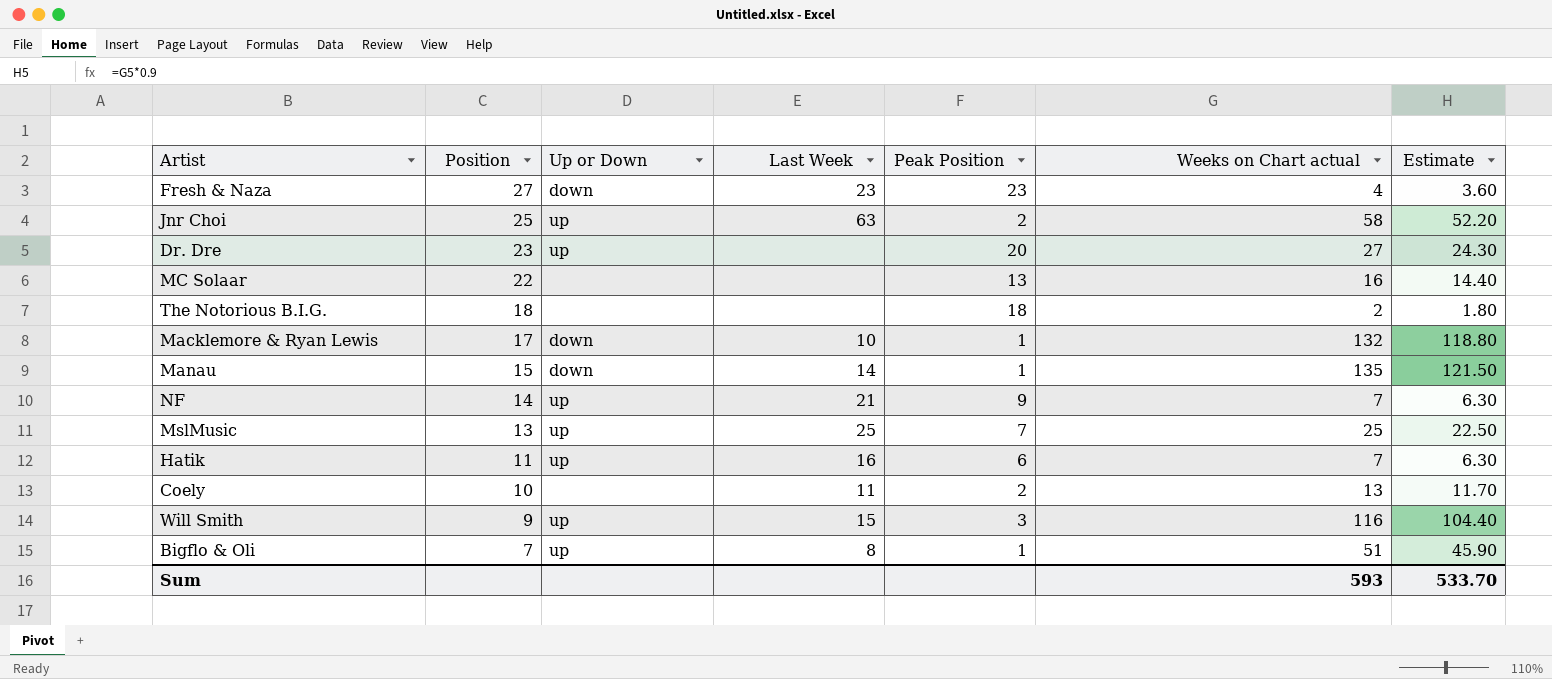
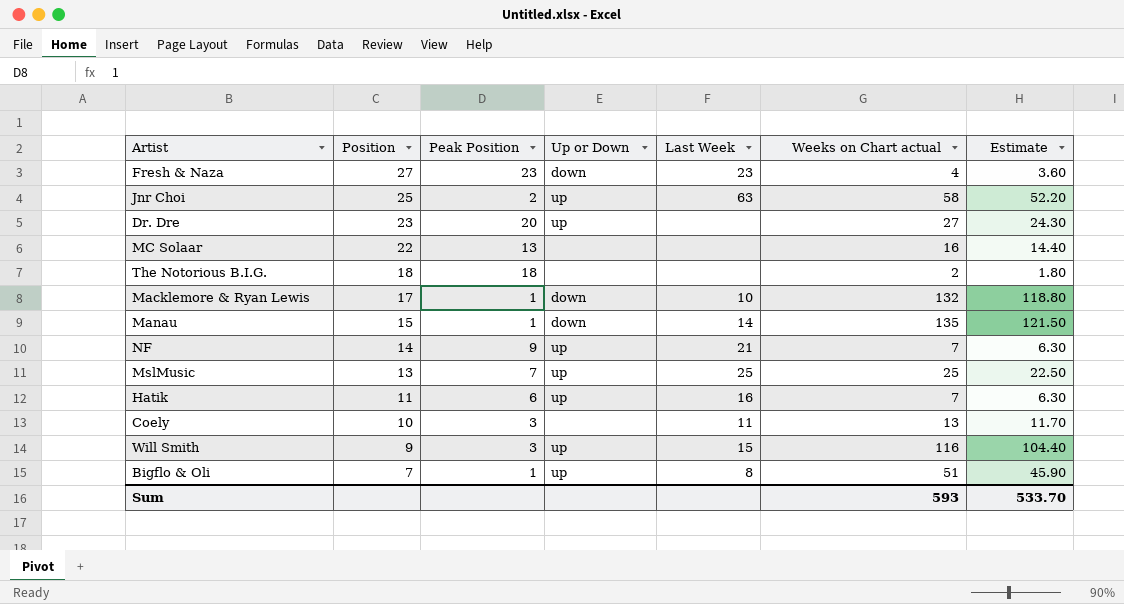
column Peak Position | position: 5 -> 3
Coely | Peak Position: 2 -> 3

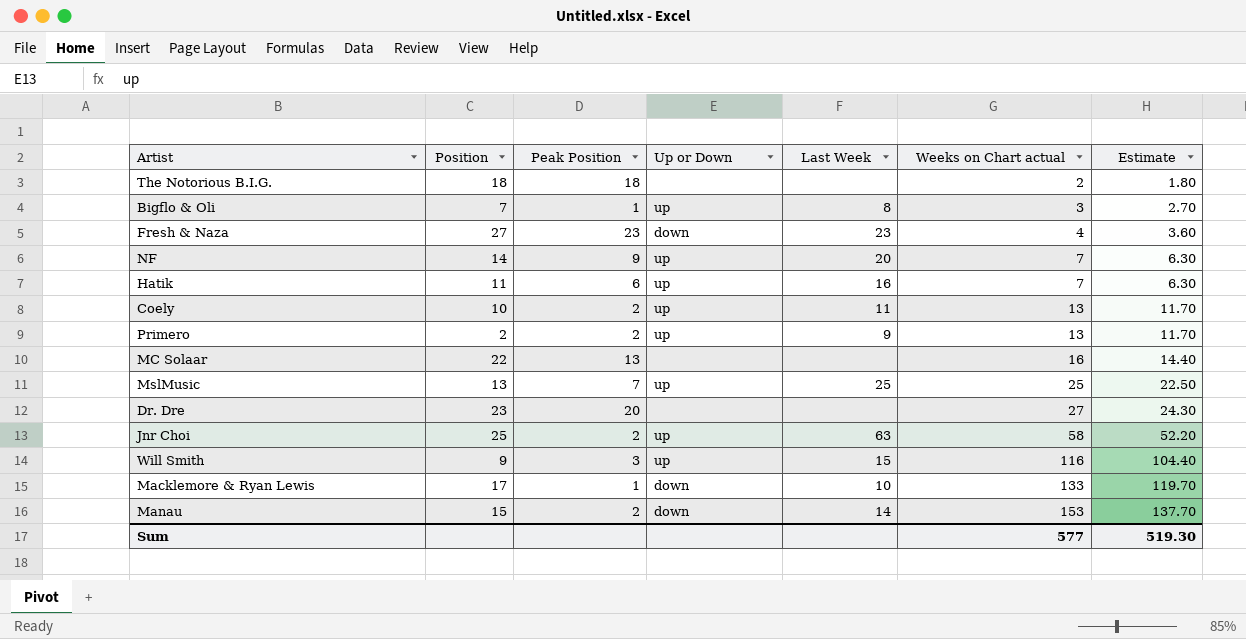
row order: Position descending -> Weeks on Chart actual ascending
Bigflo & Oli | Weeks on Chart actual: 51 -> 3
Bigflo & Oli | Estimate: 45.90 -> 2.70
NF | Last Week: 21 -> 20
Coely | Peak Position: 3 -> 2
Coely | Up or Down: none -> up
row Primero: none -> 2 | 2 | up | 9 | 13 | 11.70
Dr. Dre | Up or Down: up -> none
Macklemore & Ryan Lewis | Weeks on Chart actual: 132 -> 133
Macklemore & Ryan Lewis | Estimate: 118.80 -> 119.70
Manau | Peak Position: 1 -> 2
Manau | Weeks on Chart actual: 135 -> 153
Manau | Estimate: 121.50 -> 137.70
Sum | Weeks on Chart actual: 593 -> 577
Sum | Estimate: 533.70 -> 519.30

